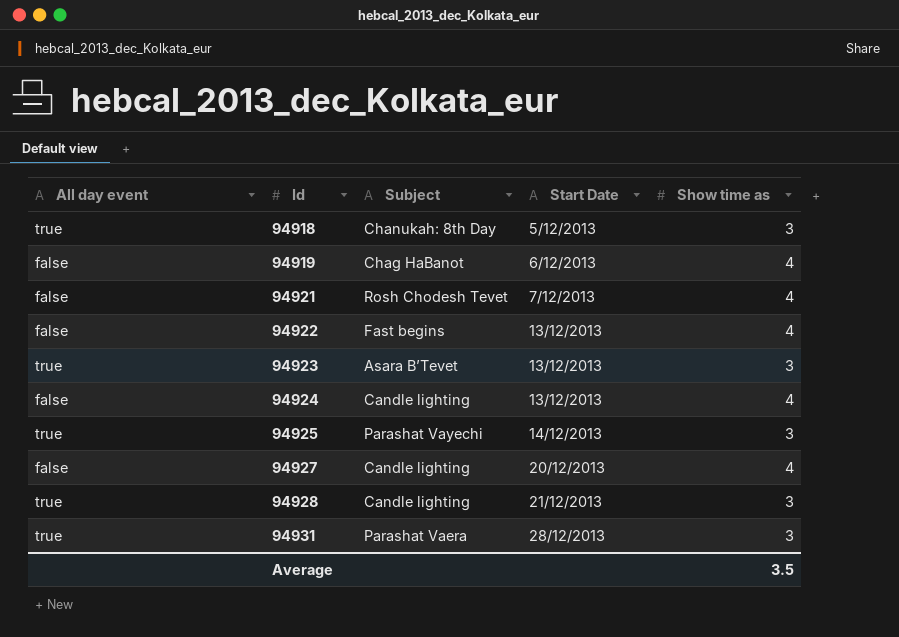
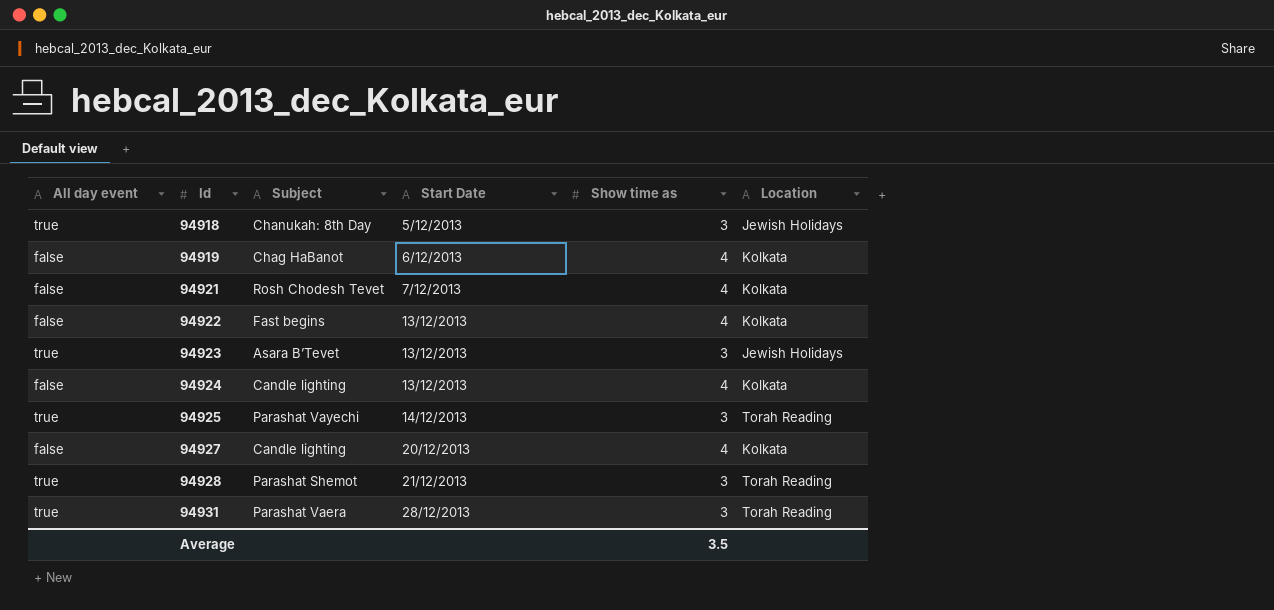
column Location | position: none -> 6
94928 | Subject: Candle lighting -> Parashat Shemot

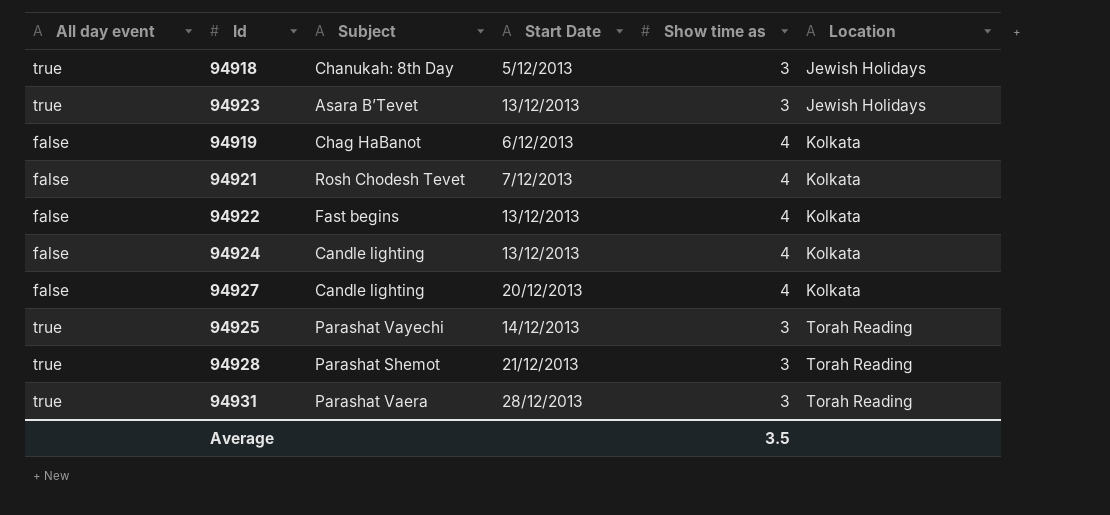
row order: Id ascending -> Location ascending

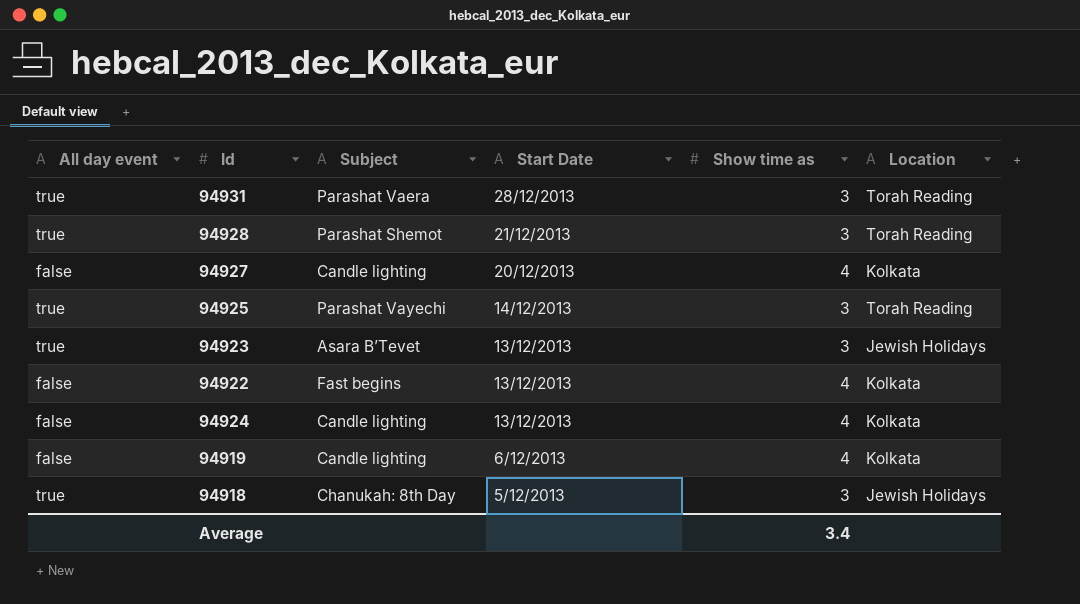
row order: Location ascending -> Start Date descending
row 94921: false | Rosh Chodesh Tevet | 7/12/2013 | 4 | Kolkata -> none
94919 | Subject: Chag HaBanot -> Candle lighting
Average | Show time as: 3.5 -> 3.4

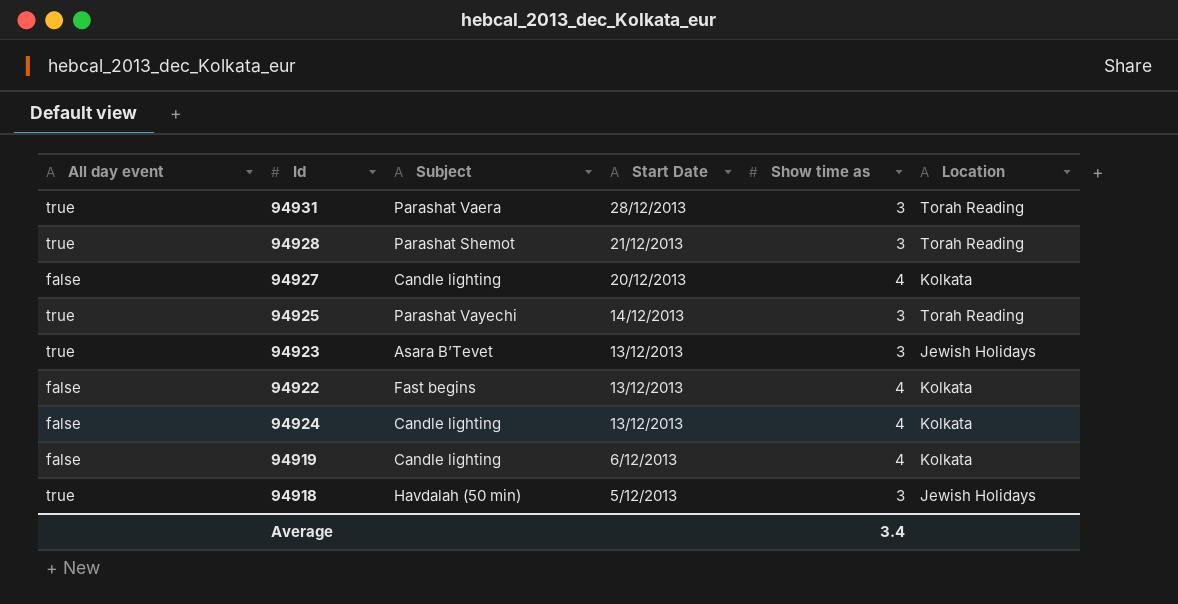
94918 | Subject: Chanukah: 8th Day -> Havdalah (50 min)

